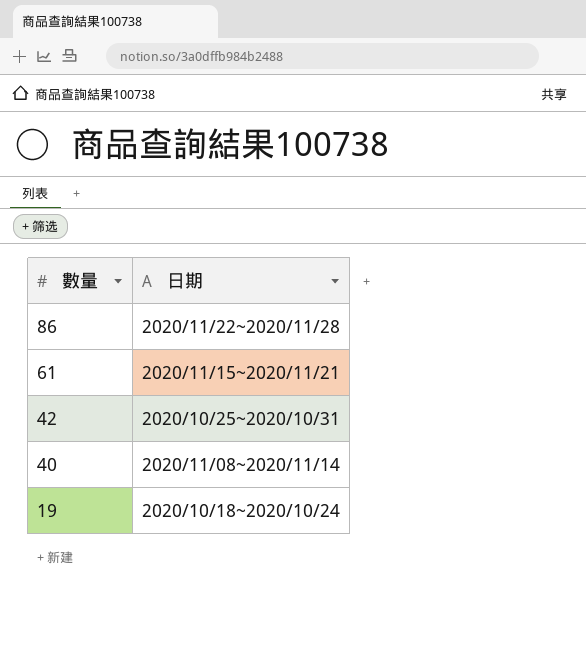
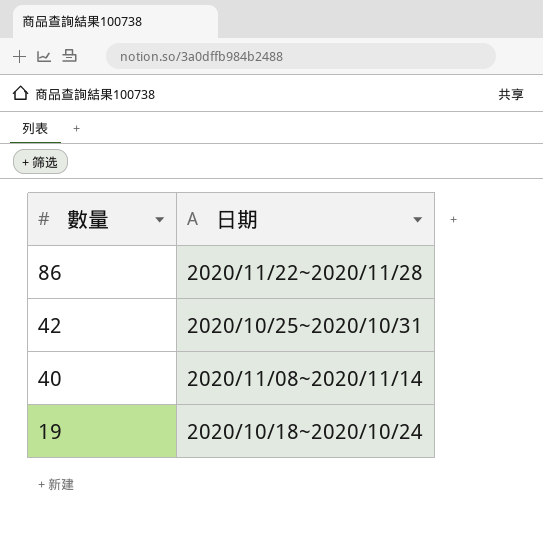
row 61: 2020/11/15~2020/11/21 -> none

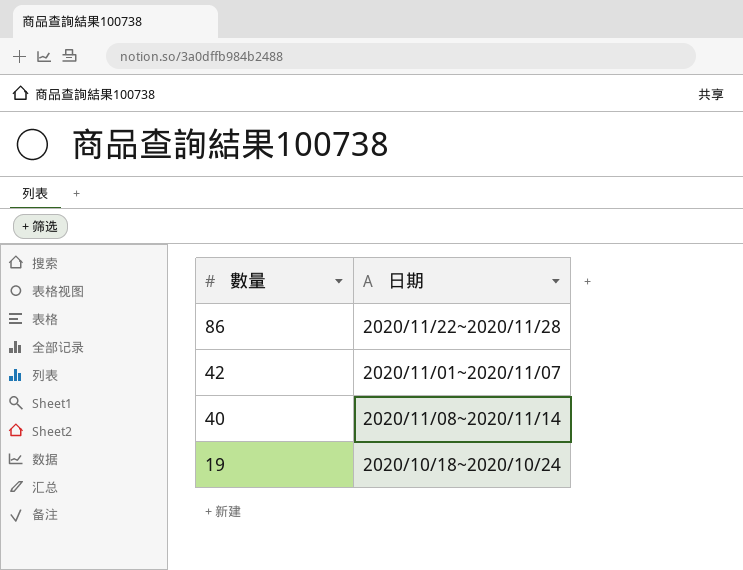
42 | 日期: 2020/10/25~2020/10/31 -> 2020/11/01~2020/11/07

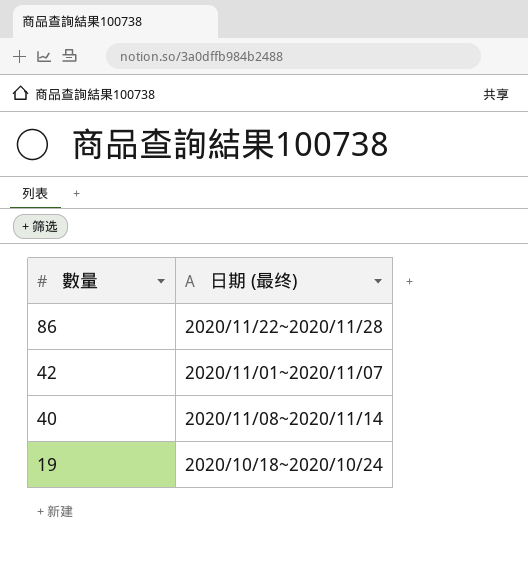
column name: 日期 -> 日期 (最终)

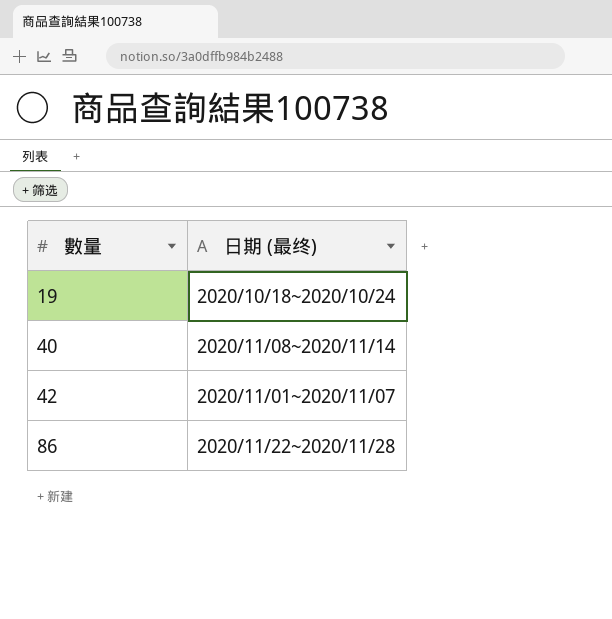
row order: 數量 descending -> 數量 ascending

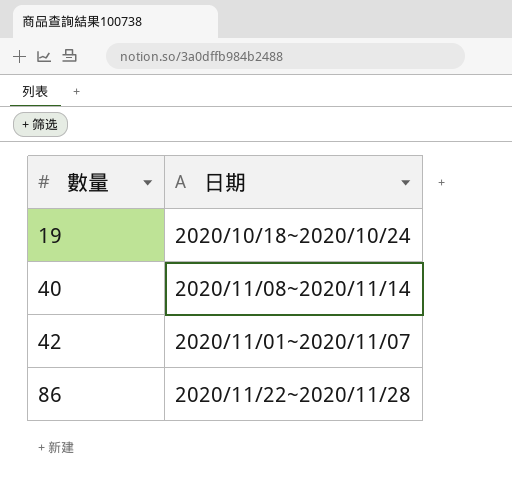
column name: 日期 (最终) -> 日期

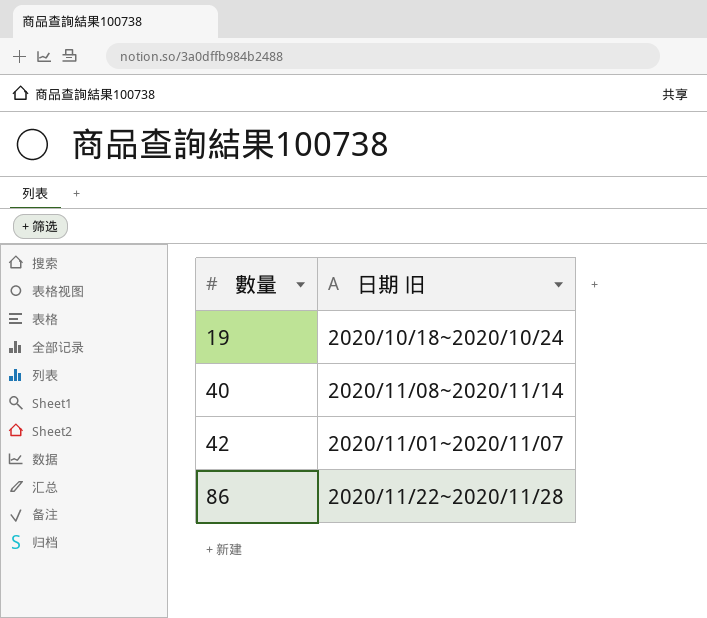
column name: 日期 -> 日期 旧

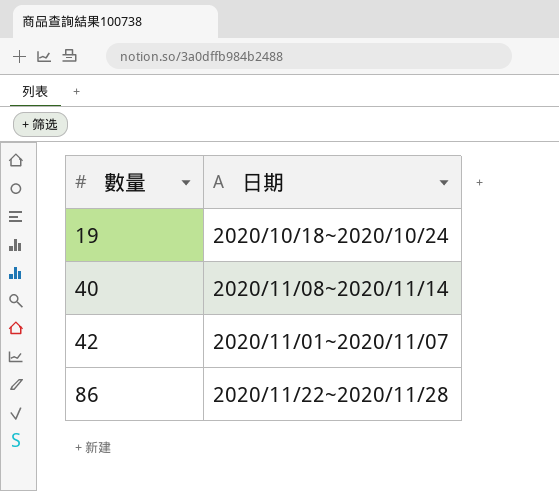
column name: 日期 旧 -> 日期

